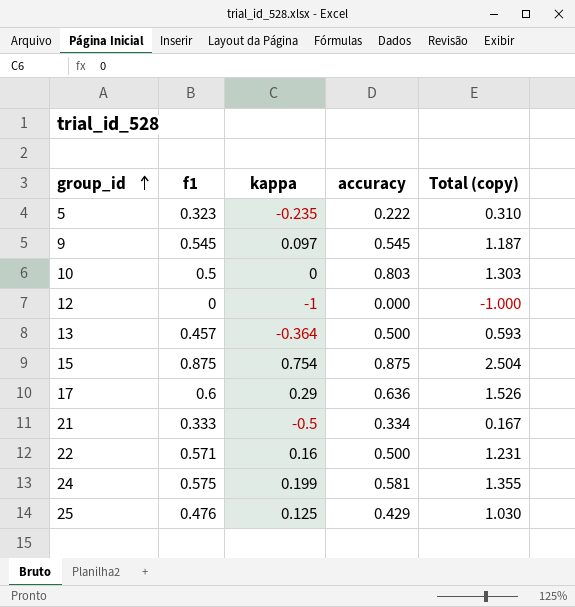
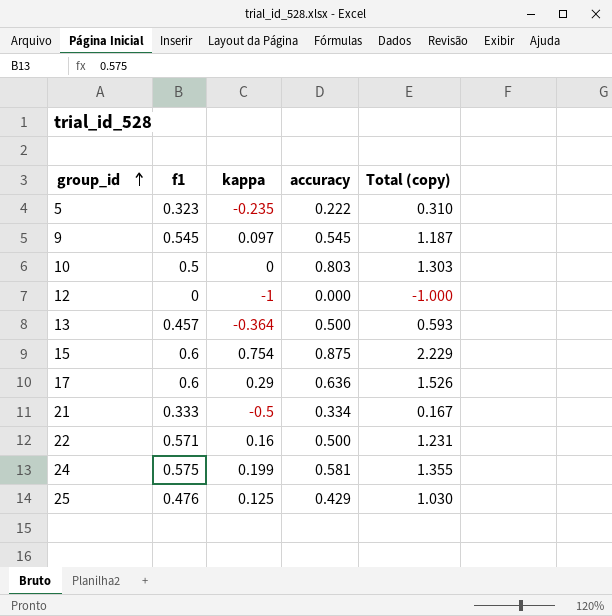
15 | f1: 0.875 -> 0.6
15 | Total (copy): 2.504 -> 2.229

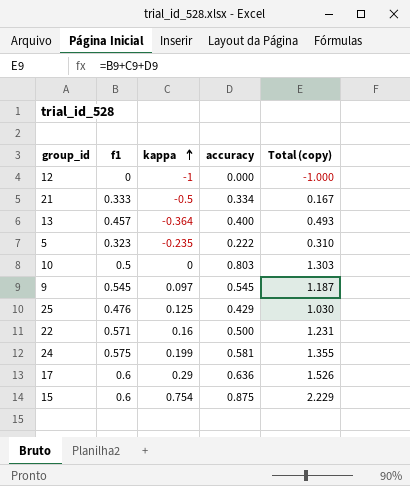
row order: group_id ascending -> kappa ascending
13 | accuracy: 0.500 -> 0.400
13 | Total (copy): 0.593 -> 0.493

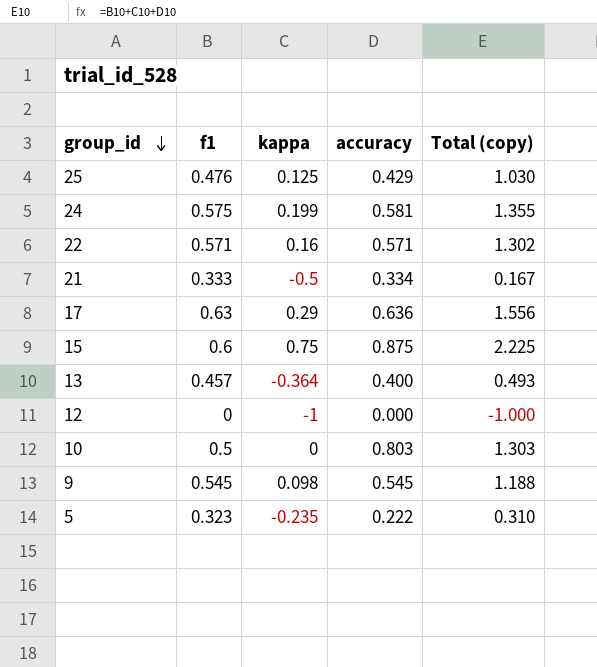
row order: kappa ascending -> group_id descending
22 | accuracy: 0.500 -> 0.571
22 | Total (copy): 1.231 -> 1.302
17 | f1: 0.6 -> 0.63
17 | Total (copy): 1.526 -> 1.556
15 | kappa: 0.754 -> 0.75
15 | Total (copy): 2.229 -> 2.225
9 | kappa: 0.097 -> 0.098
9 | Total (copy): 1.187 -> 1.188

